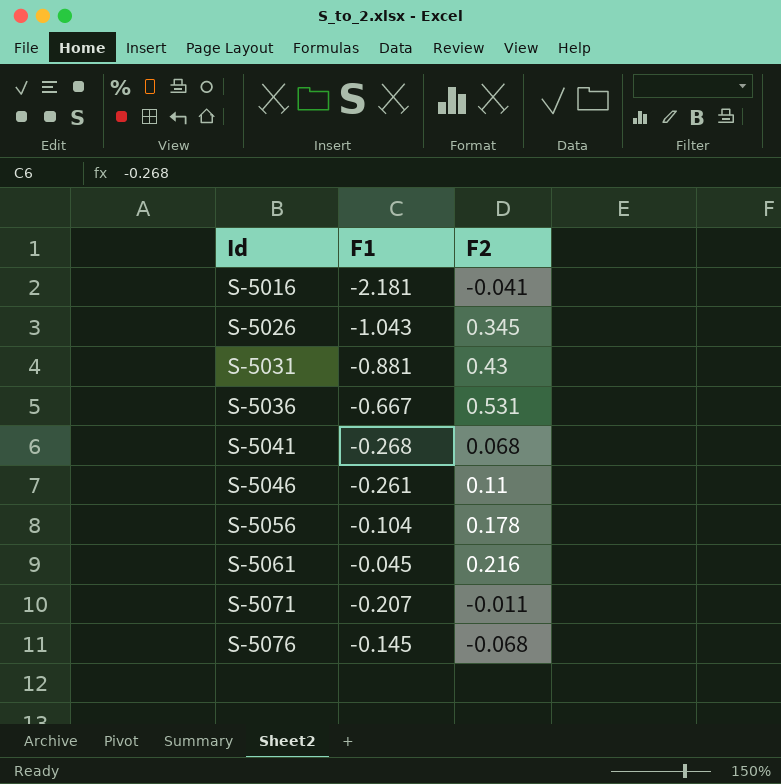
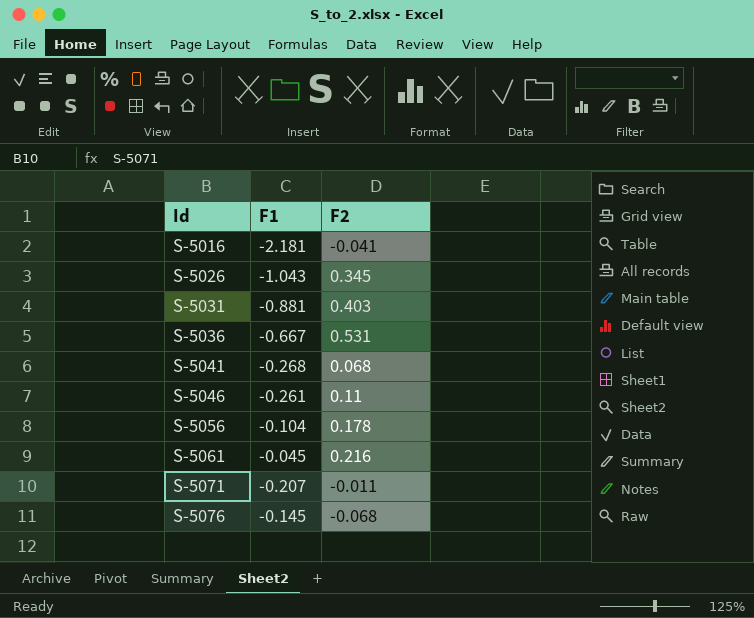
S-5031 | F2: 0.43 -> 0.403

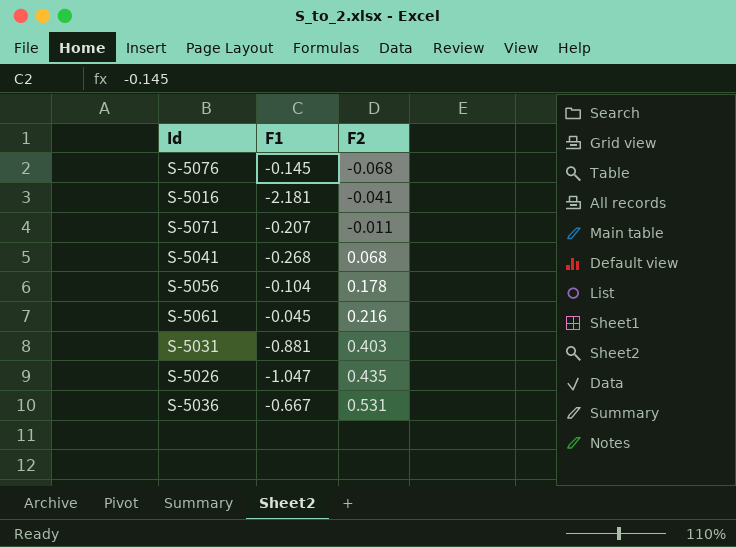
row order: Id ascending -> F2 ascending
row S-5046: -0.261 | 0.11 -> none
S-5026 | F1: -1.043 -> -1.047
S-5026 | F2: 0.345 -> 0.435

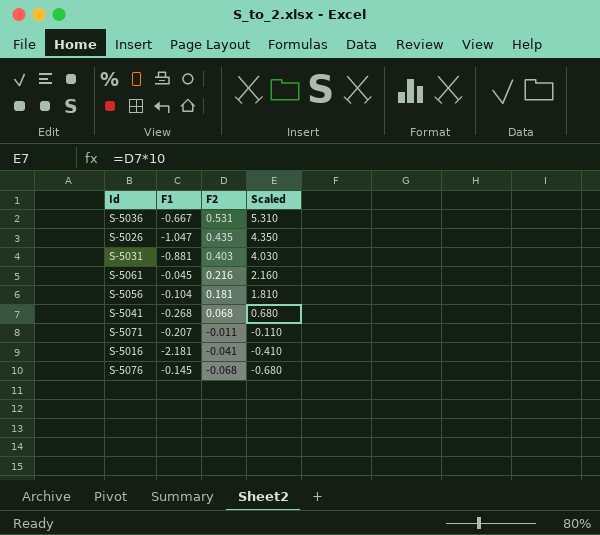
row order: F2 ascending -> F2 descending
column Scaled | formula: none -> [F2] * 10
S-5056 | F2: 0.178 -> 0.181

